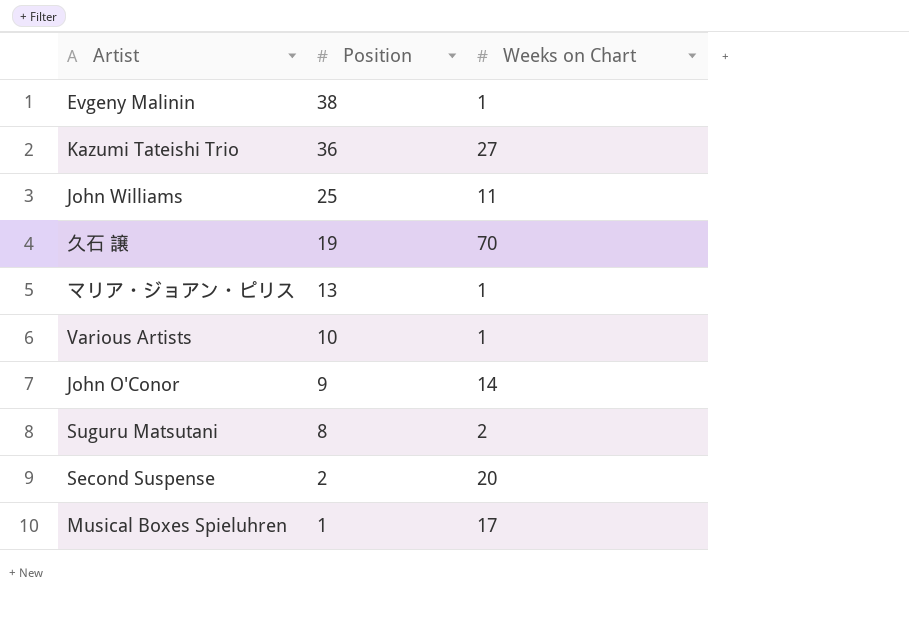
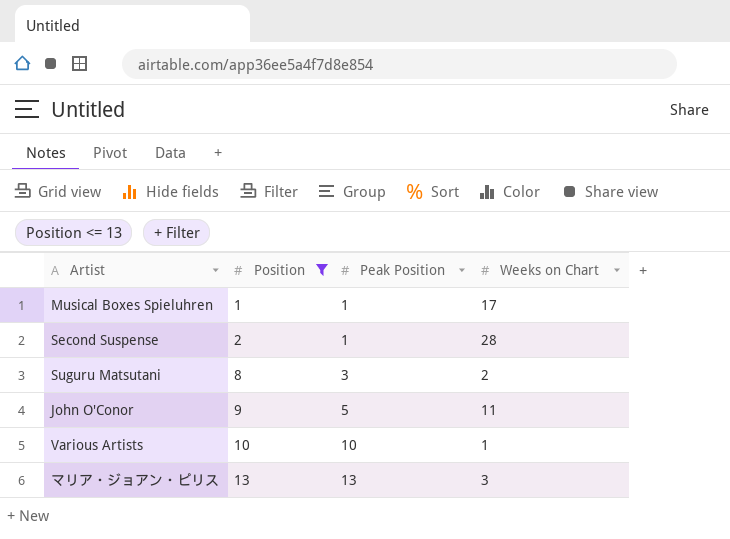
filter: none -> Position <= 13
row order: Position descending -> Position ascending
column Peak Position | position: none -> 3
Second Suspense | Weeks on Chart: 20 -> 28
John O'Conor | Weeks on Chart: 14 -> 11
マリア・ジョアン・ピリス | Weeks on Chart: 1 -> 3

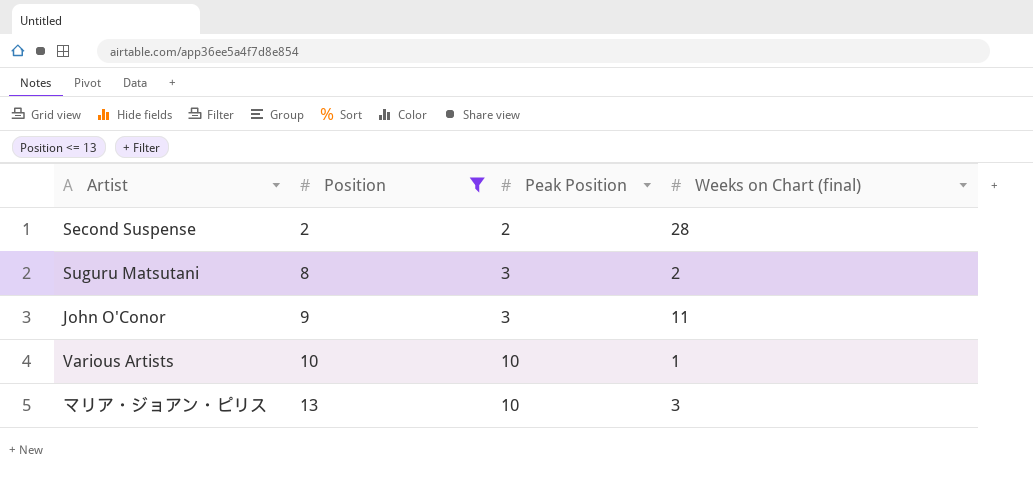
column name: Weeks on Chart -> Weeks on Chart (final)
row Musical Boxes Spieluhren: 1 | 1 | 17 -> none
Second Suspense | Peak Position: 1 -> 2
John O'Conor | Peak Position: 5 -> 3
マリア・ジョアン・ピリス | Peak Position: 13 -> 10

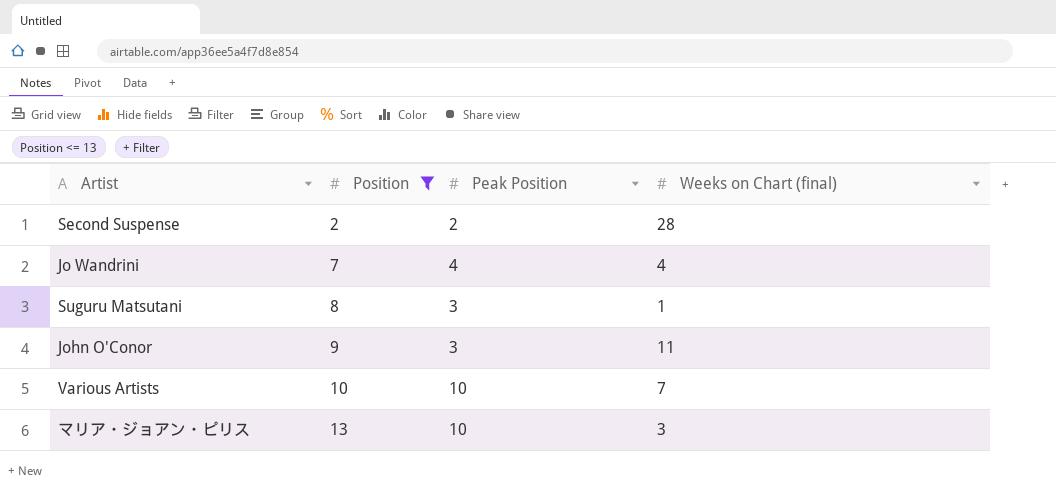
row Jo Wandrini: none -> 7 | 4 | 4
Suguru Matsutani | Weeks on Chart (final): 2 -> 1
Various Artists | Weeks on Chart (final): 1 -> 7

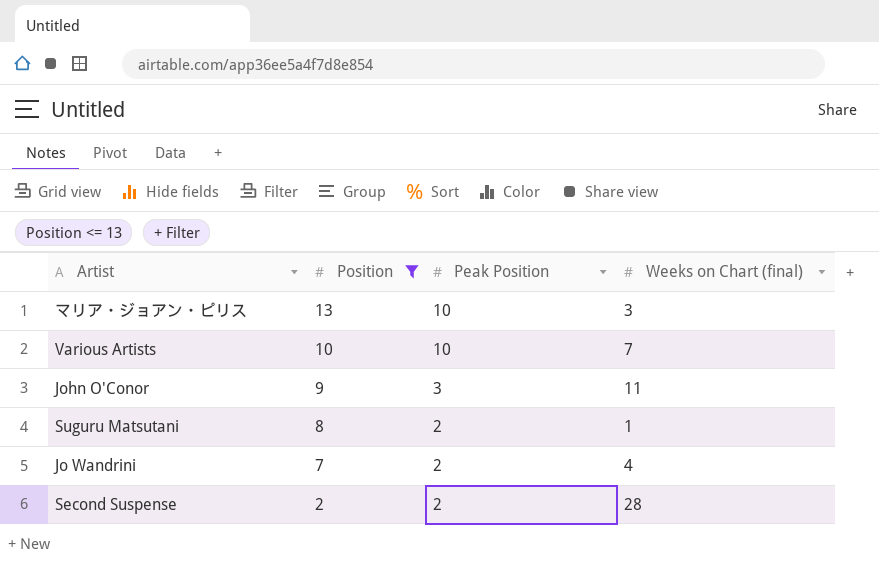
row order: Position ascending -> Position descending
Suguru Matsutani | Peak Position: 3 -> 2
Jo Wandrini | Peak Position: 4 -> 2

